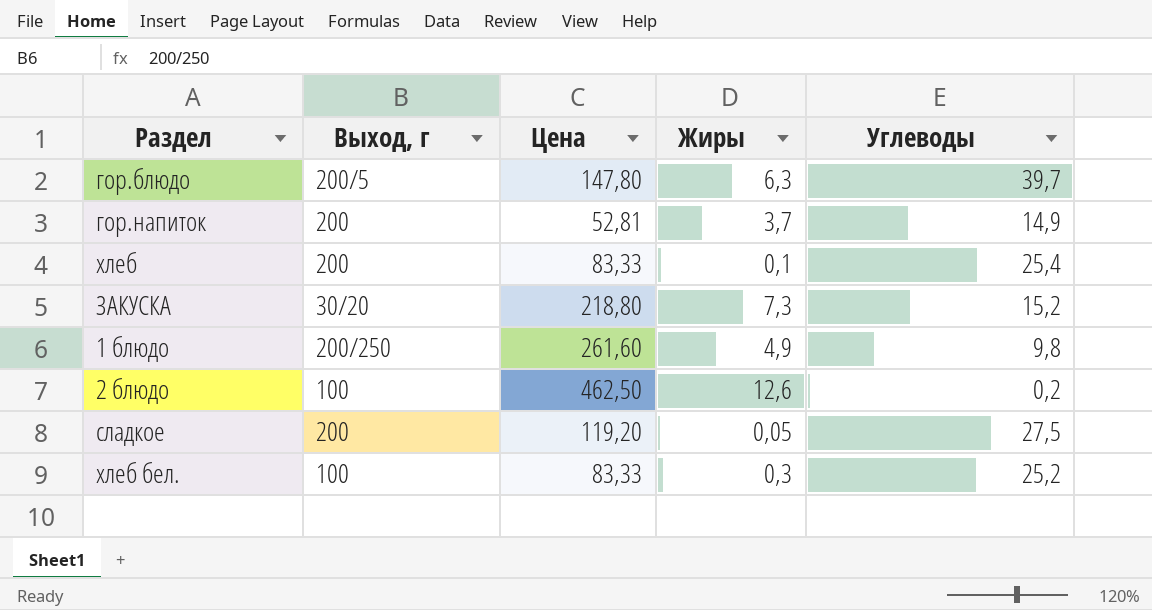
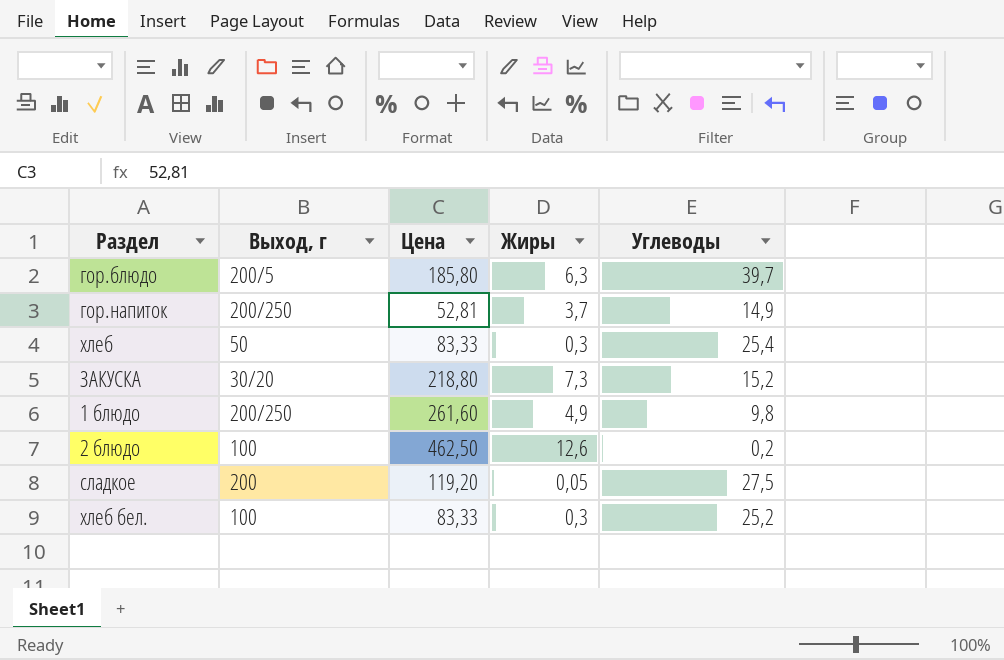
гор.блюдо | Цена: 147,80 -> 185,80
гор.напиток | Выход, г: 200 -> 200/250
хлеб | Выход, г: 200 -> 50
хлеб | Жиры: 0,1 -> 0,3

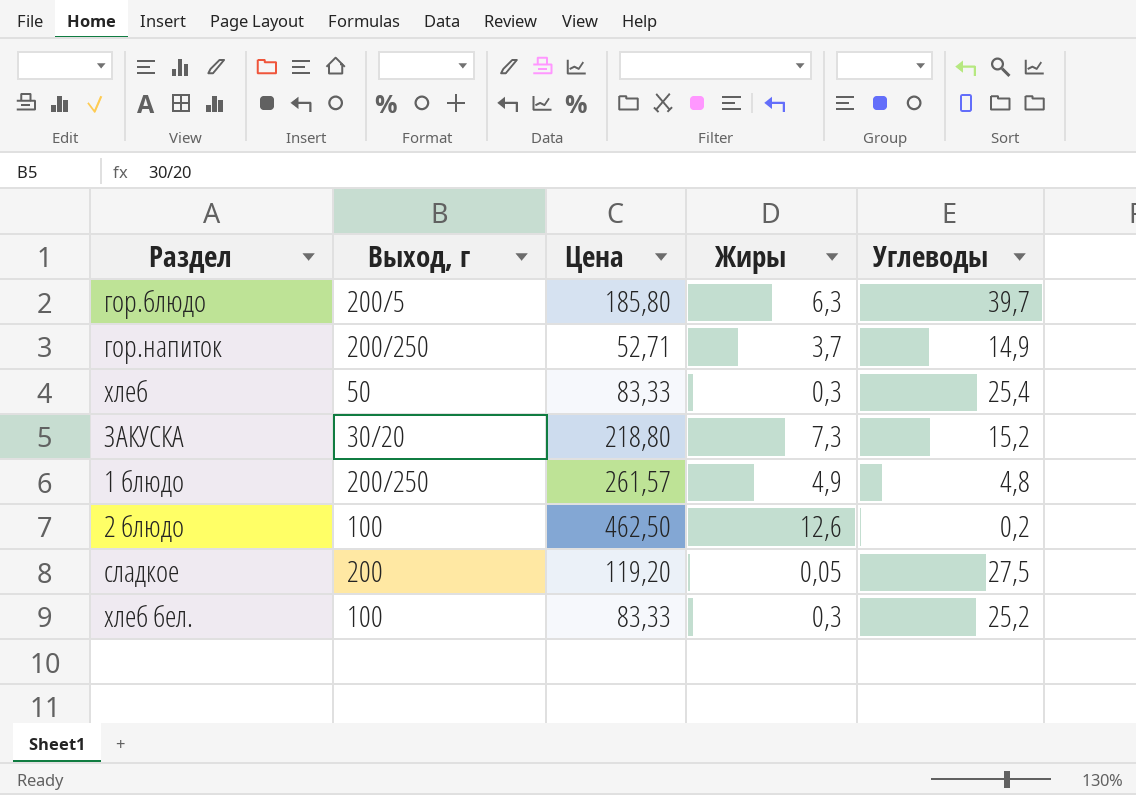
гор.напиток | Цена: 52,81 -> 52,71
1 блюдо | Цена: 261,60 -> 261,57
1 блюдо | Углеводы: 9,8 -> 4,8

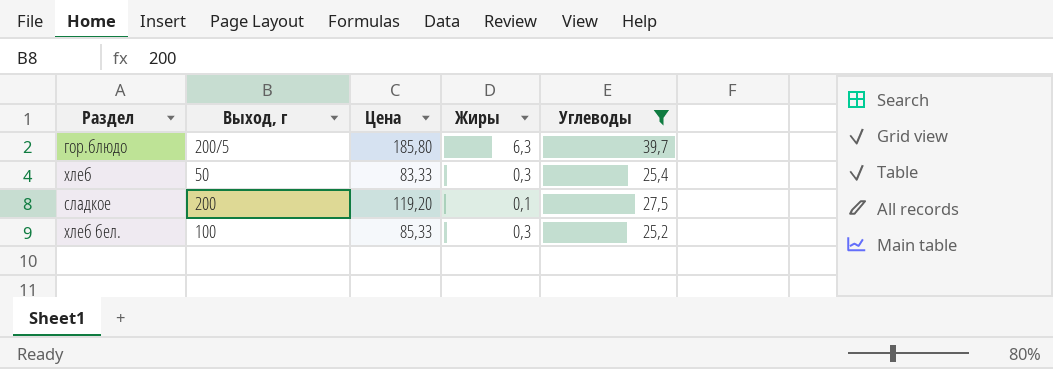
filter: none -> Углеводы >= 25,2
сладкое | Жиры: 0,05 -> 0,1
хлеб бел. | Цена: 83,33 -> 85,33

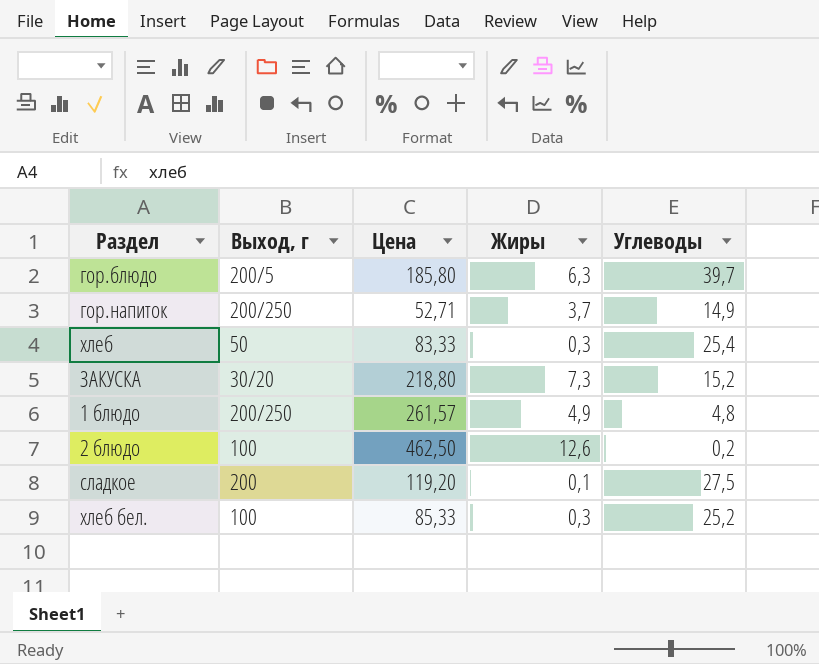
filter: Углеводы >= 25,2 -> none

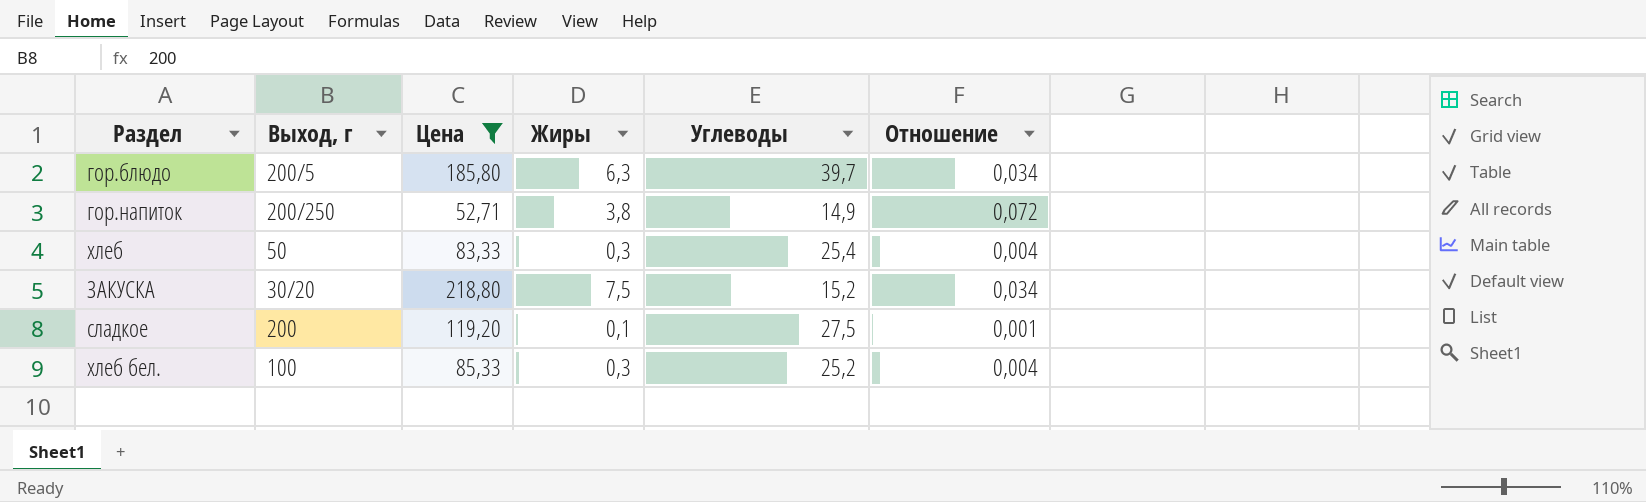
filter: none -> Цена <= 218,80
column Отношение | formula: none -> [Жиры] / [Цена]
гор.напиток | Жиры: 3,7 -> 3,8
ЗАКУСКА | Жиры: 7,3 -> 7,5

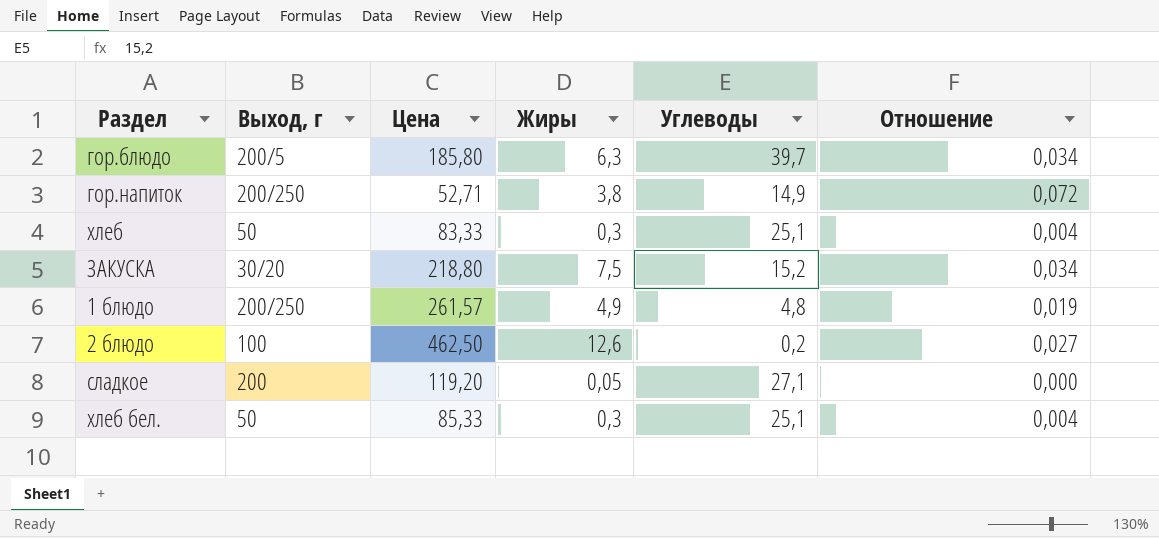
filter: Цена <= 218,80 -> none
хлеб | Углеводы: 25,4 -> 25,1
сладкое | Жиры: 0,1 -> 0,05
сладкое | Углеводы: 27,5 -> 27,1
сладкое | Отношение: 0,001 -> 0,000
хлеб бел. | Выход, г: 100 -> 50
хлеб бел. | Углеводы: 25,2 -> 25,1

